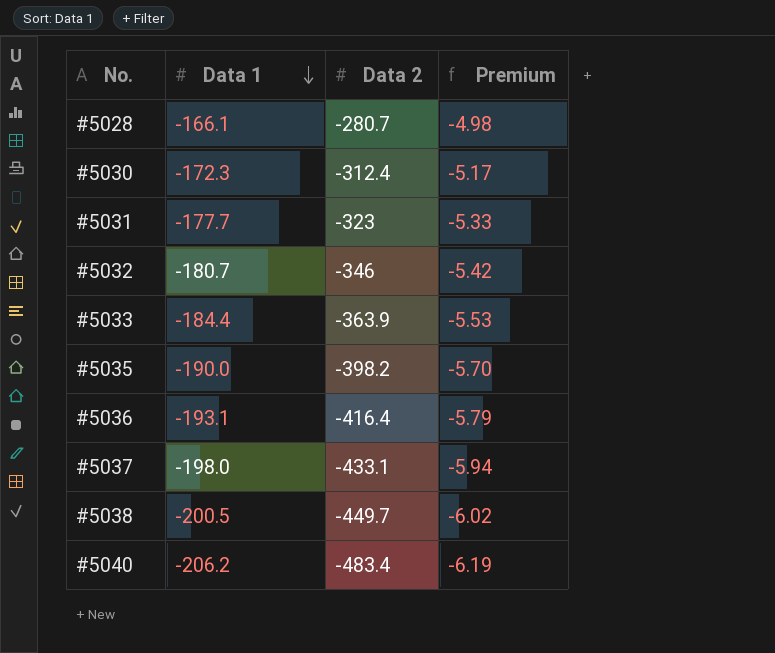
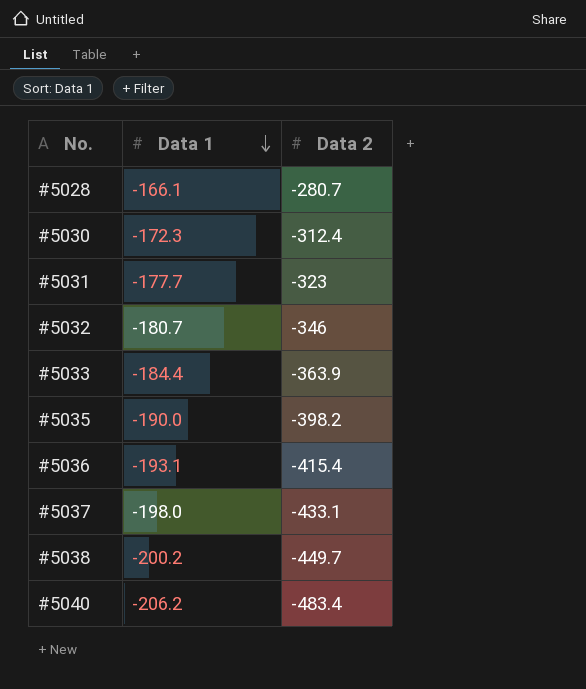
column Premium | formula: [Data 1] * 0.03 -> none
#5036 | Data 2: -416.4 -> -415.4
#5038 | Data 1: -200.5 -> -200.2

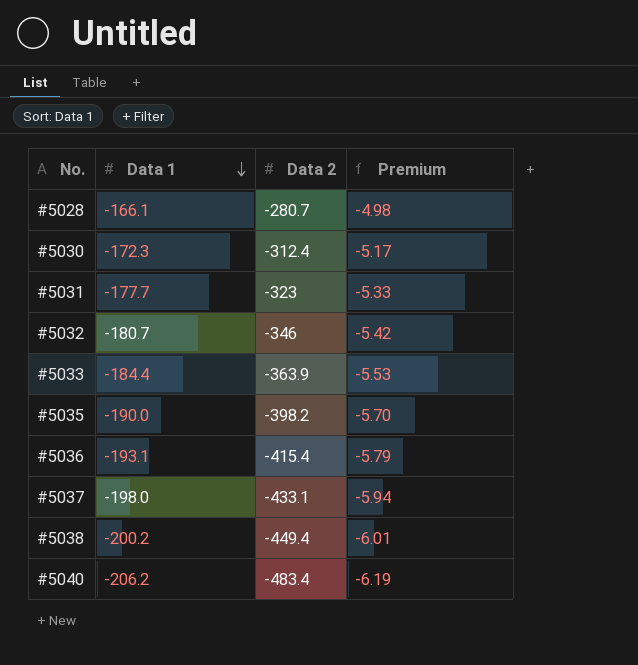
column Premium | formula: none -> [Data 1] * 0.03
#5038 | Data 2: -449.7 -> -449.4

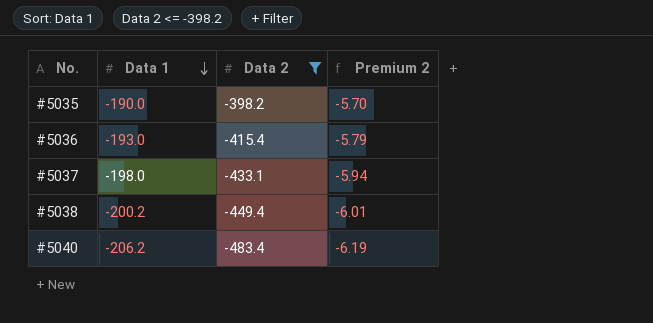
filter: none -> Data 2 <= -398.2
column name: Premium -> Premium 2
#5036 | Data 1: -193.1 -> -193.0

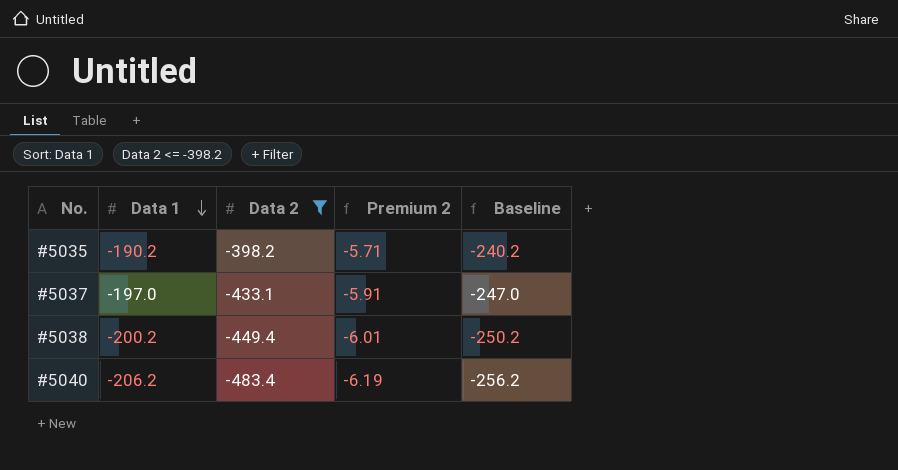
column Baseline | formula: none -> [Data 1] - 50
row #5036: -193.0 | -415.4 | -5.79 -> none
#5035 | Data 1: -190.0 -> -190.2
#5035 | Premium 2: -5.70 -> -5.71
#5037 | Data 1: -198.0 -> -197.0
#5037 | Premium 2: -5.94 -> -5.91

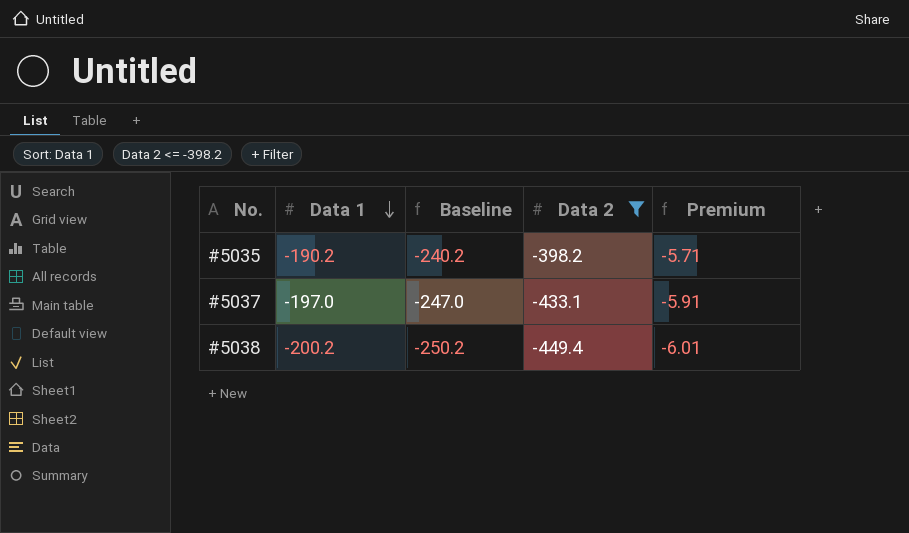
column Baseline | position: 5 -> 3
column name: Premium 2 -> Premium
row #5040: -206.2 | -483.4 | -6.19 | -256.2 -> none

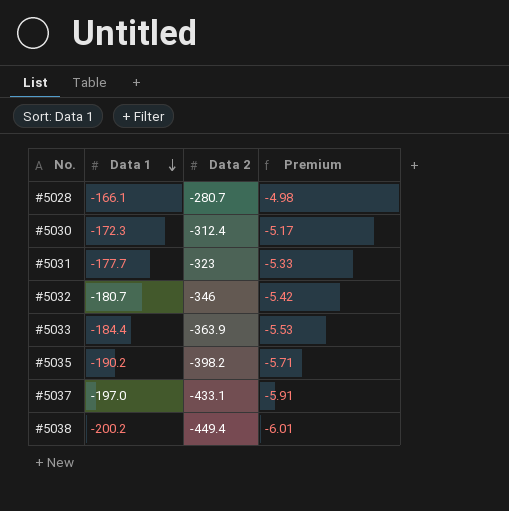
filter: Data 2 <= -398.2 -> none
column Baseline | formula: [Data 1] - 50 -> none

